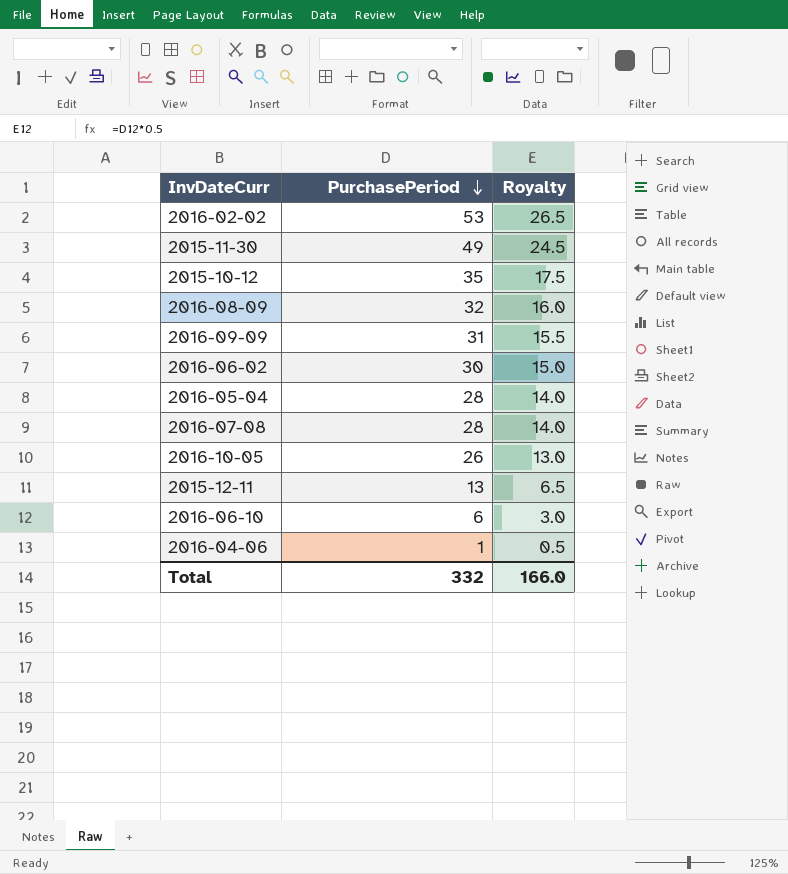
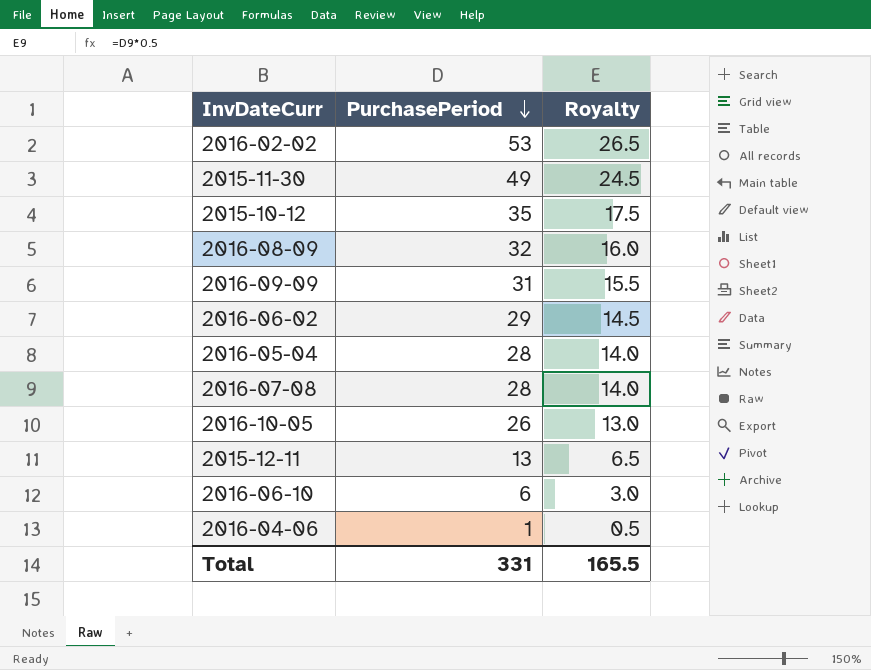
2016-06-02 | PurchasePeriod: 30 -> 29
2016-06-02 | Royalty: 15.0 -> 14.5
Total | PurchasePeriod: 332 -> 331
Total | Royalty: 166.0 -> 165.5

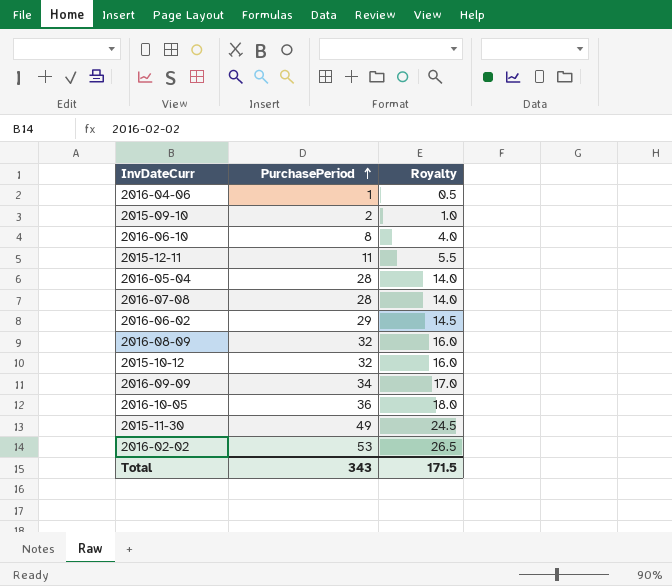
row order: PurchasePeriod descending -> PurchasePeriod ascending
row 2015-09-10: none -> 2 | 1.0
2016-06-10 | PurchasePeriod: 6 -> 8
2016-06-10 | Royalty: 3.0 -> 4.0
2015-12-11 | PurchasePeriod: 13 -> 11
2015-12-11 | Royalty: 6.5 -> 5.5
2015-10-12 | PurchasePeriod: 35 -> 32
2015-10-12 | Royalty: 17.5 -> 16.0
2016-09-09 | PurchasePeriod: 31 -> 34
2016-09-09 | Royalty: 15.5 -> 17.0
2016-10-05 | PurchasePeriod: 26 -> 36
2016-10-05 | Royalty: 13.0 -> 18.0
Total | PurchasePeriod: 331 -> 343
Total | Royalty: 165.5 -> 171.5

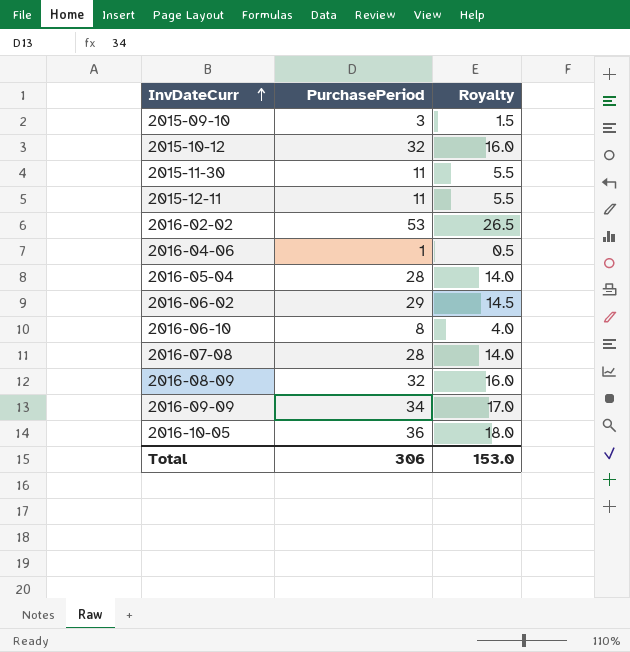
row order: PurchasePeriod ascending -> InvDateCurr ascending
2015-09-10 | PurchasePeriod: 2 -> 3
2015-09-10 | Royalty: 1.0 -> 1.5
2015-11-30 | PurchasePeriod: 49 -> 11
2015-11-30 | Royalty: 24.5 -> 5.5
Total | PurchasePeriod: 343 -> 306
Total | Royalty: 171.5 -> 153.0

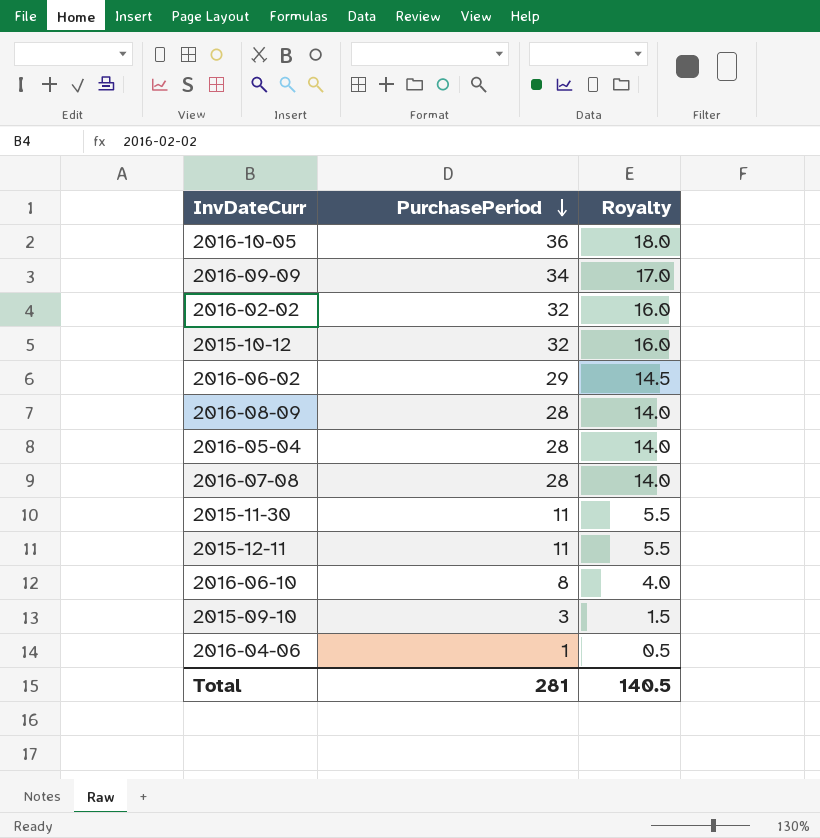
row order: InvDateCurr ascending -> PurchasePeriod descending
2016-02-02 | PurchasePeriod: 53 -> 32
2016-02-02 | Royalty: 26.5 -> 16.0
2016-08-09 | PurchasePeriod: 32 -> 28
2016-08-09 | Royalty: 16.0 -> 14.0
Total | PurchasePeriod: 306 -> 281
Total | Royalty: 153.0 -> 140.5

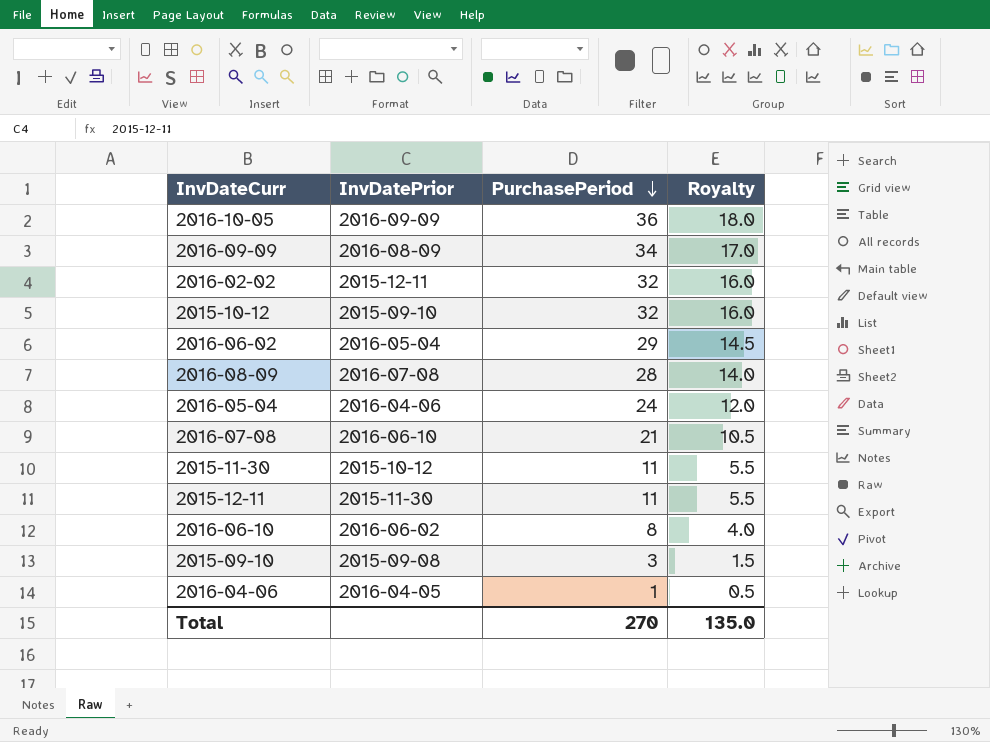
column InvDatePrior | position: none -> 2
2016-05-04 | PurchasePeriod: 28 -> 24
2016-05-04 | Royalty: 14.0 -> 12.0
2016-07-08 | PurchasePeriod: 28 -> 21
2016-07-08 | Royalty: 14.0 -> 10.5
Total | PurchasePeriod: 281 -> 270
Total | Royalty: 140.5 -> 135.0

